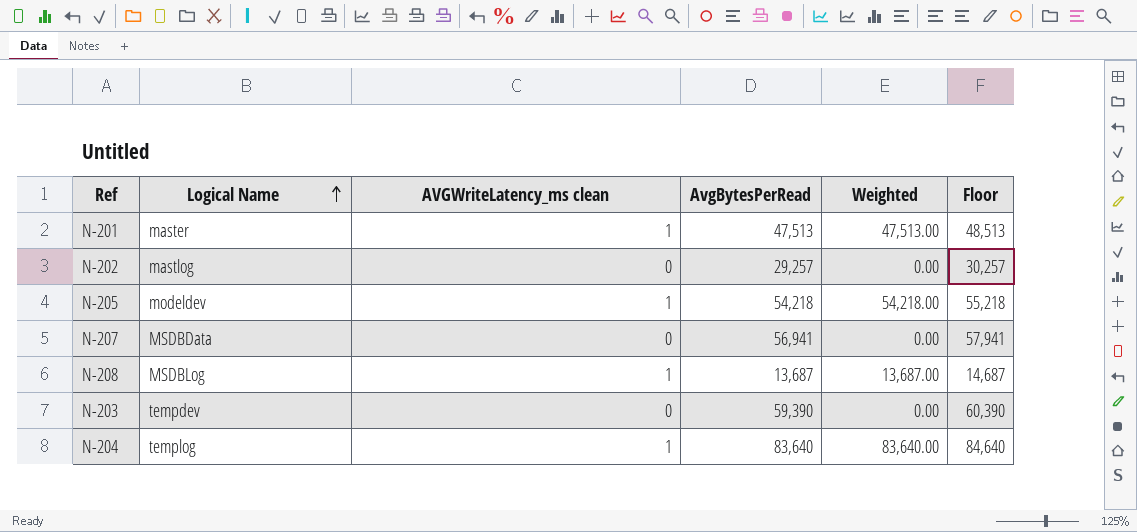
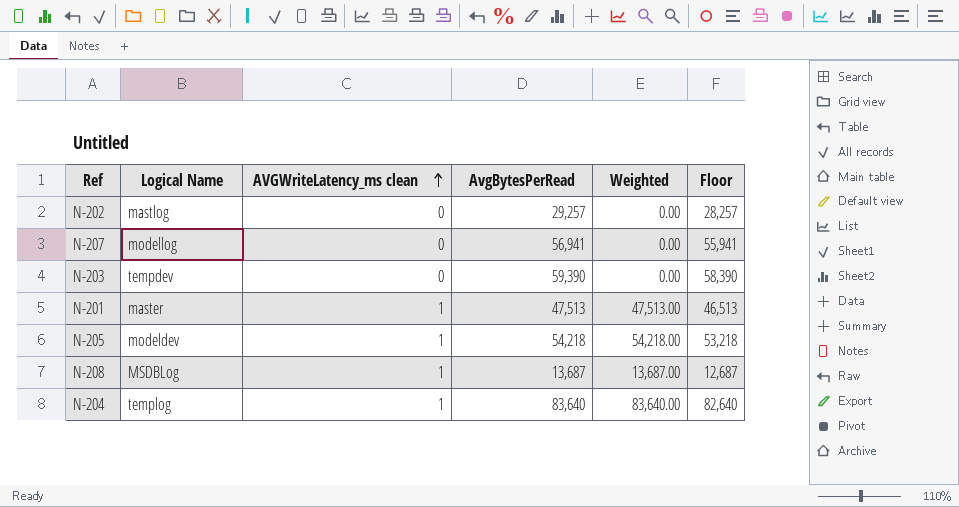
row order: Logical Name ascending -> AVGWriteLatency_ms clean ascending
column Floor | formula: [AvgBytesPerRead] + 1000 -> [AvgBytesPerRead] - 1000
N-207 | Logical Name: MSDBData -> modellog

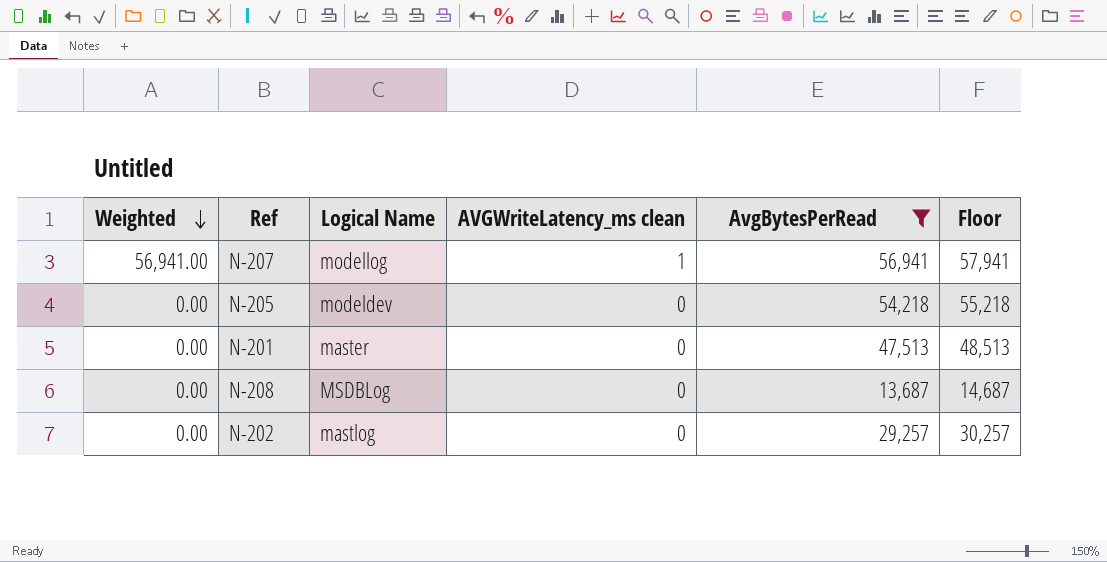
filter: none -> AvgBytesPerRead <= 56,941
row order: AVGWriteLatency_ms clean ascending -> Weighted descending
column Weighted | position: 5 -> 1
column Floor | formula: [AvgBytesPerRead] - 1000 -> [AvgBytesPerRead] + 1000
N-207 | Weighted: 0.00 -> 56,941.00
N-207 | AVGWriteLatency_ms clean: 0 -> 1
N-205 | Weighted: 54,218.00 -> 0.00
N-205 | AVGWriteLatency_ms clean: 1 -> 0
N-201 | Weighted: 47,513.00 -> 0.00
N-201 | AVGWriteLatency_ms clean: 1 -> 0
N-208 | Weighted: 13,687.00 -> 0.00
N-208 | AVGWriteLatency_ms clean: 1 -> 0

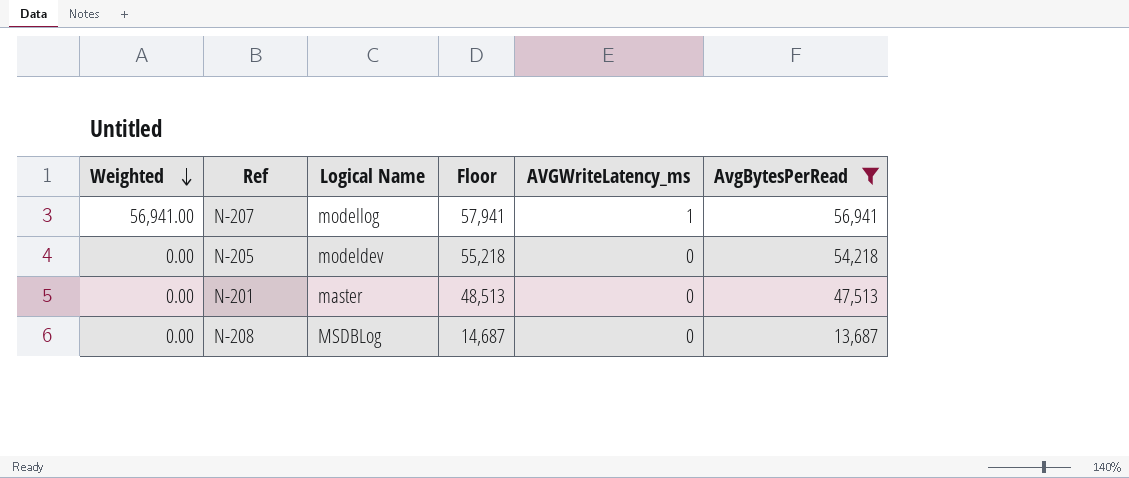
column Floor | position: 6 -> 4
column name: AVGWriteLatency_ms clean -> AVGWriteLatency_ms
row N-202: 0.00 | mastlog | 0 | 29,257 | 30,257 -> none

